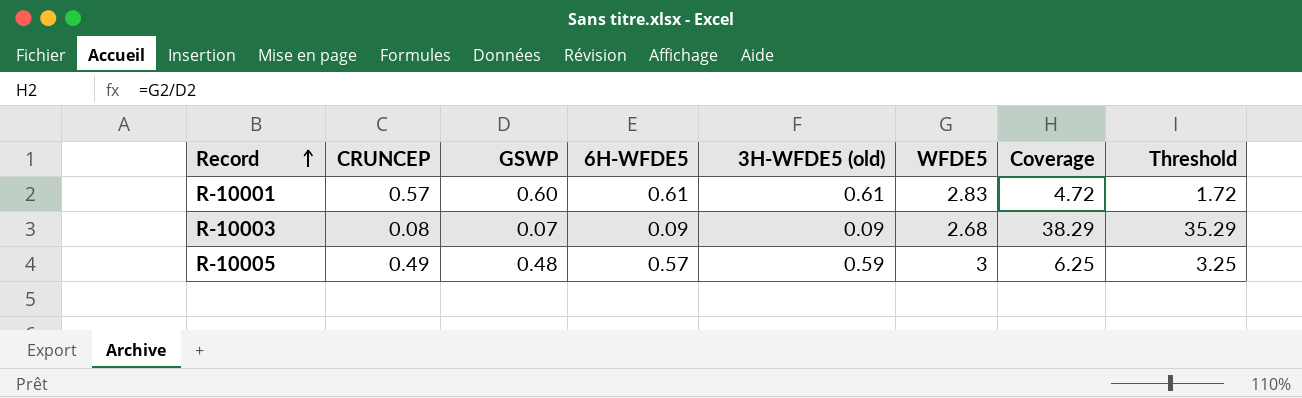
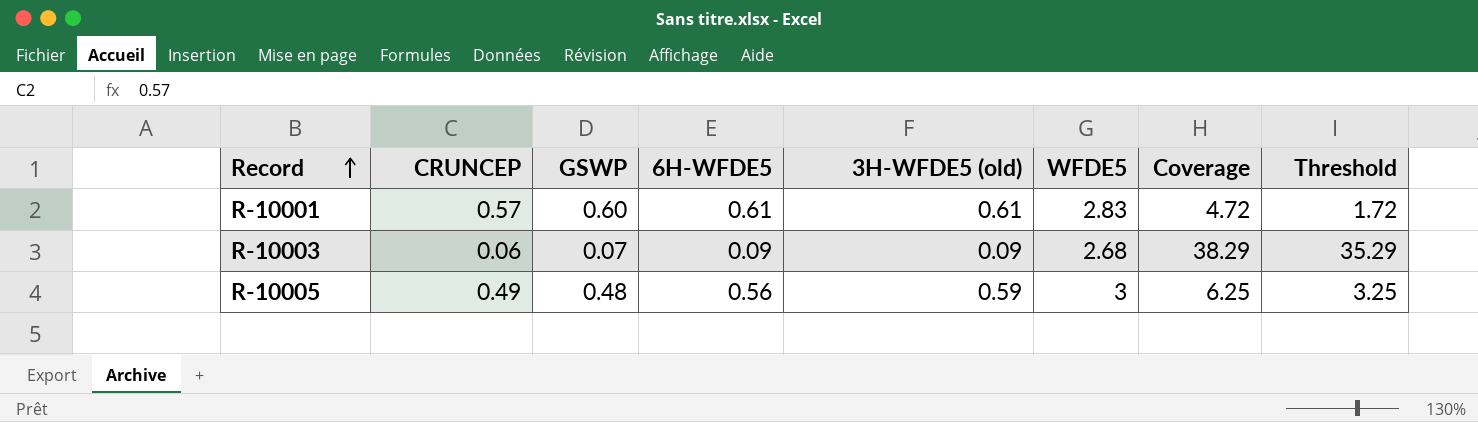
R-10003 | CRUNCEP: 0.08 -> 0.06
R-10005 | 6H-WFDE5: 0.57 -> 0.56

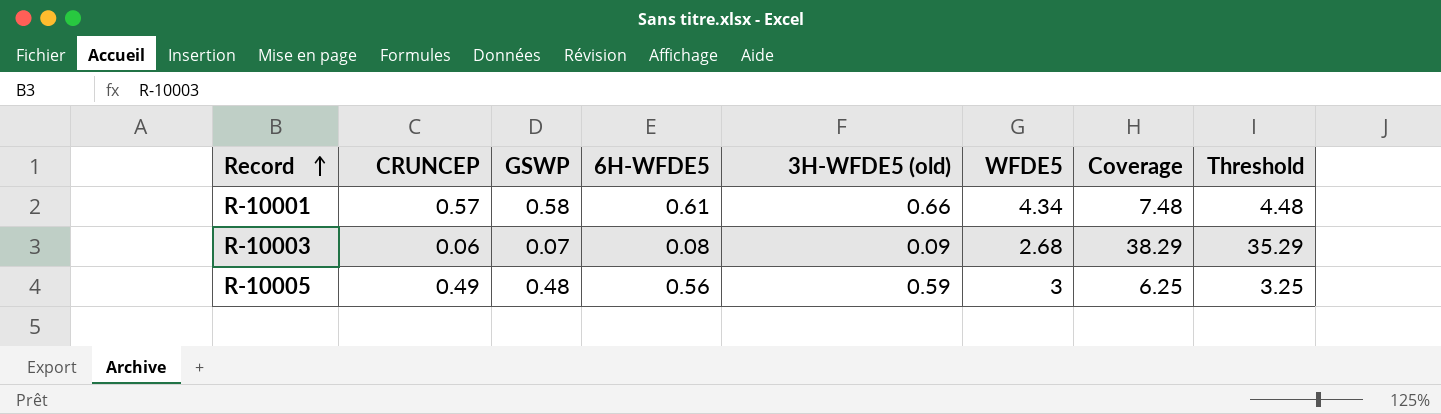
R-10001 | GSWP: 0.60 -> 0.58
R-10001 | 3H-WFDE5 (old): 0.61 -> 0.66
R-10001 | WFDE5: 2.83 -> 4.34
R-10001 | Coverage: 4.72 -> 7.48
R-10001 | Threshold: 1.72 -> 4.48
R-10003 | 6H-WFDE5: 0.09 -> 0.08

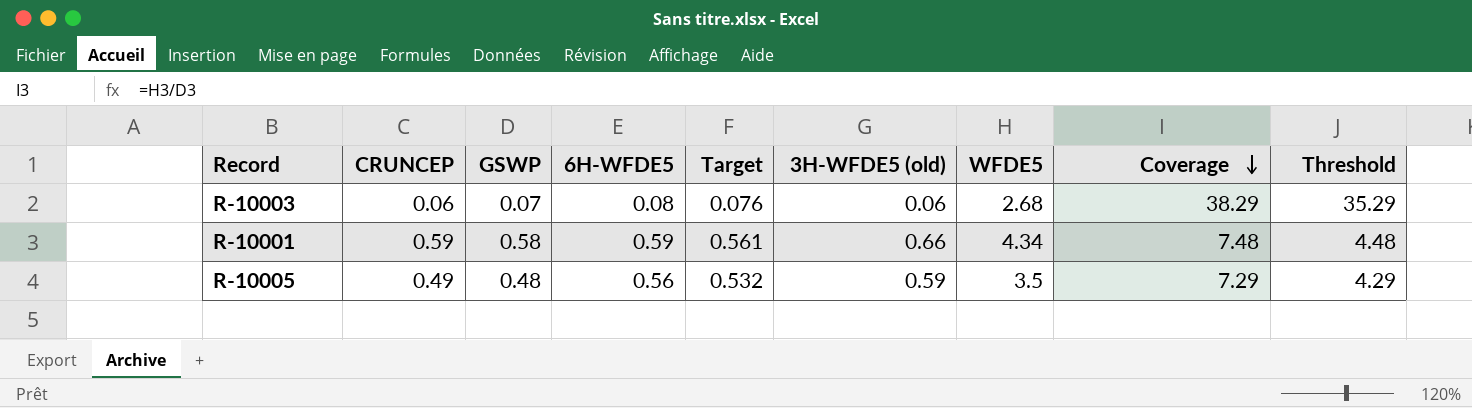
row order: Record ascending -> Coverage descending
column Target | formula: none -> [6H-WFDE5] * 0.95
R-10003 | 3H-WFDE5 (old): 0.09 -> 0.06
R-10001 | CRUNCEP: 0.57 -> 0.59
R-10001 | 6H-WFDE5: 0.61 -> 0.59
R-10005 | WFDE5: 3 -> 3.5
R-10005 | Coverage: 6.25 -> 7.29
R-10005 | Threshold: 3.25 -> 4.29

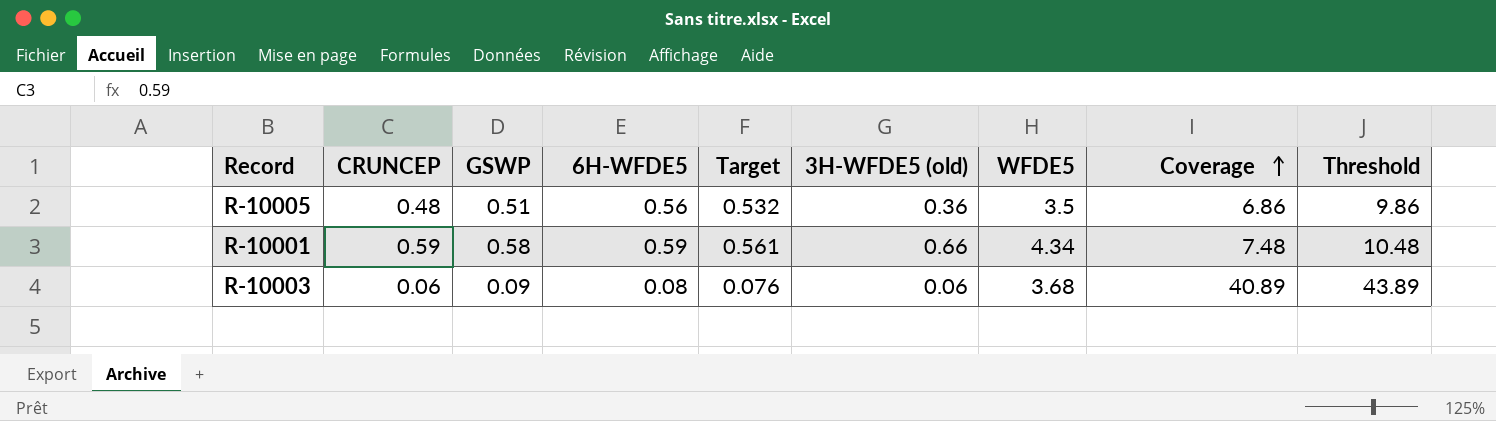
row order: Coverage descending -> Coverage ascending
column Threshold | formula: [Coverage] - 3 -> [Coverage] + 3
R-10005 | CRUNCEP: 0.49 -> 0.48
R-10005 | GSWP: 0.48 -> 0.51
R-10005 | 3H-WFDE5 (old): 0.59 -> 0.36
R-10005 | Coverage: 7.29 -> 6.86
R-10003 | GSWP: 0.07 -> 0.09
R-10003 | WFDE5: 2.68 -> 3.68
R-10003 | Coverage: 38.29 -> 40.89

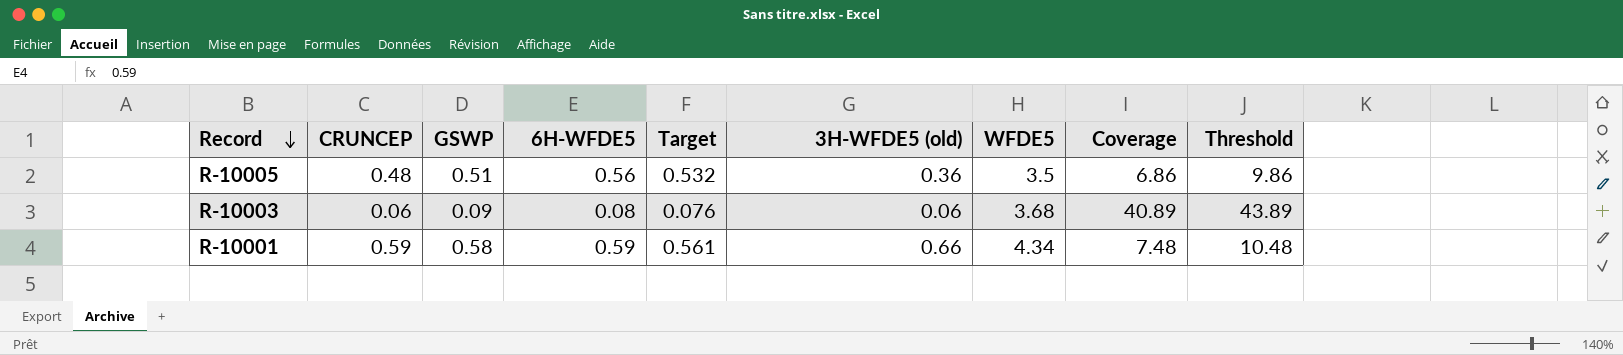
row order: Coverage ascending -> Record descending

